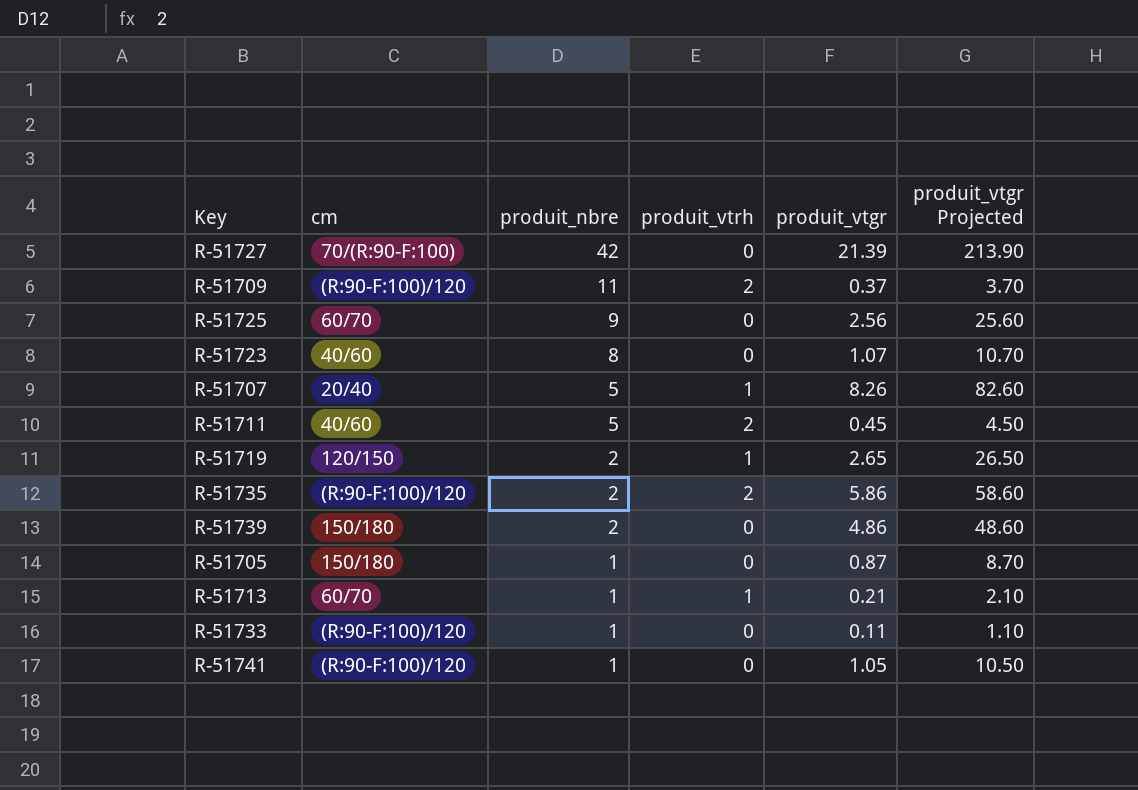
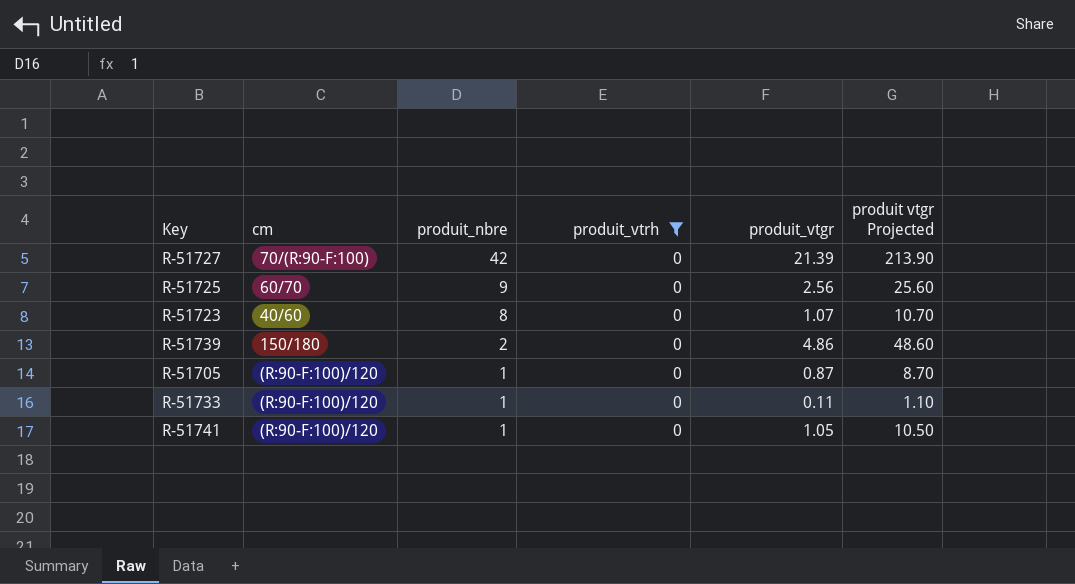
filter: none -> produit_vtrh = 0
column name: produit_vtgr Projected -> produit vtgr Projected
R-51705 | cm: 150/180 -> (R:90-F:100)/120

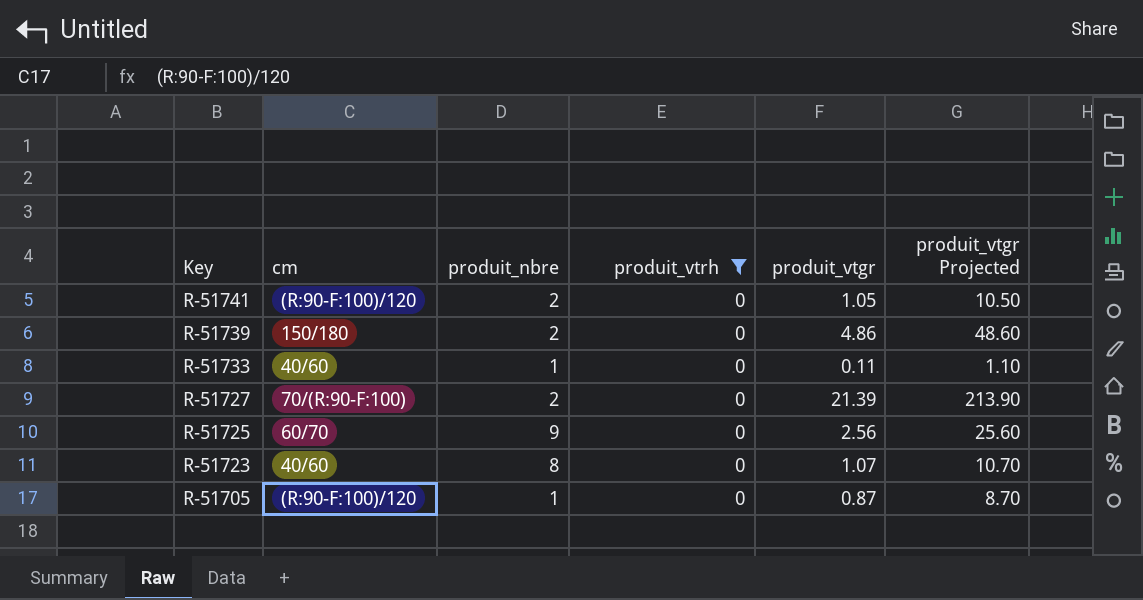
row order: produit_nbre descending -> Key descending
column name: produit vtgr Projected -> produit_vtgr Projected
R-51741 | produit_nbre: 1 -> 2
R-51733 | cm: (R:90-F:100)/120 -> 40/60
R-51727 | produit_nbre: 42 -> 2

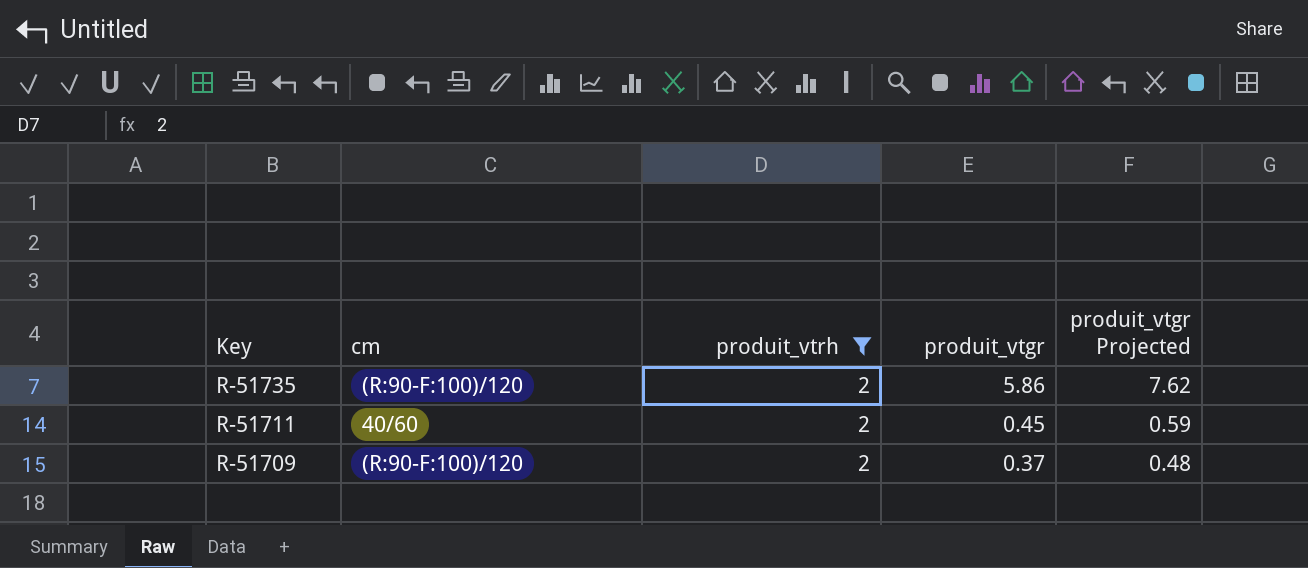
filter: produit_vtrh = 0 -> produit_vtrh = 2
column produit_nbre | position: 3 -> none
column produit_vtgr Projected | formula: [produit_vtgr] * 10 -> [produit_vtgr] * 1.3

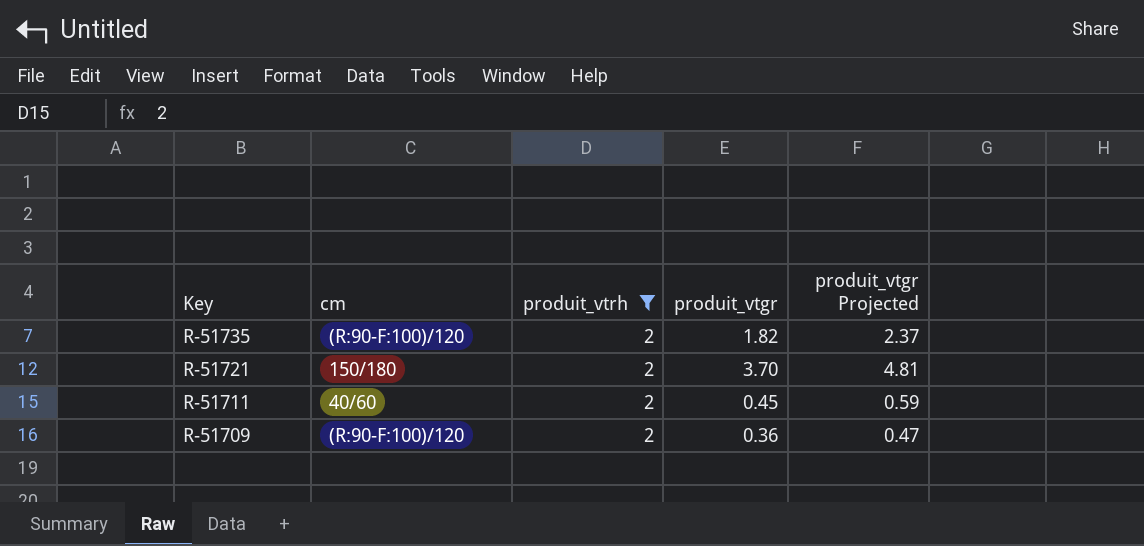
R-51735 | produit_vtgr: 5.86 -> 1.82
R-51735 | produit_vtgr Projected: 7.62 -> 2.37
row R-51721: none -> 150/180 | 2 | 3.70 | 4.81
R-51709 | produit_vtgr: 0.37 -> 0.36
R-51709 | produit_vtgr Projected: 0.48 -> 0.47

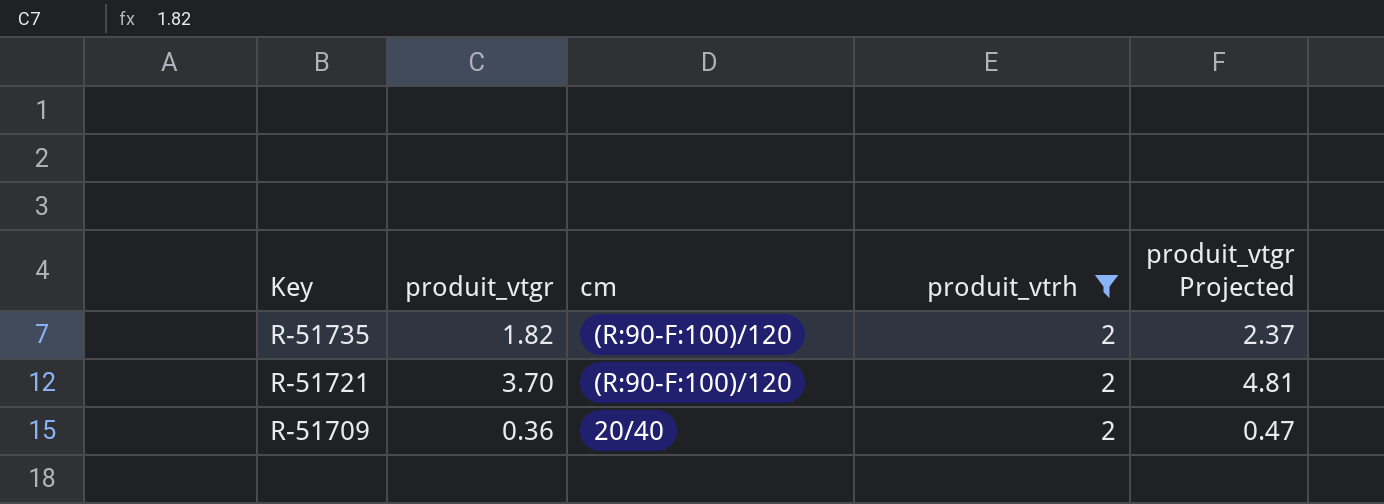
column produit_vtgr | position: 4 -> 2
row R-51711: 40/60 | 2 | 0.45 | 0.59 -> none
R-51721 | cm: 150/180 -> (R:90-F:100)/120
R-51709 | cm: (R:90-F:100)/120 -> 20/40

